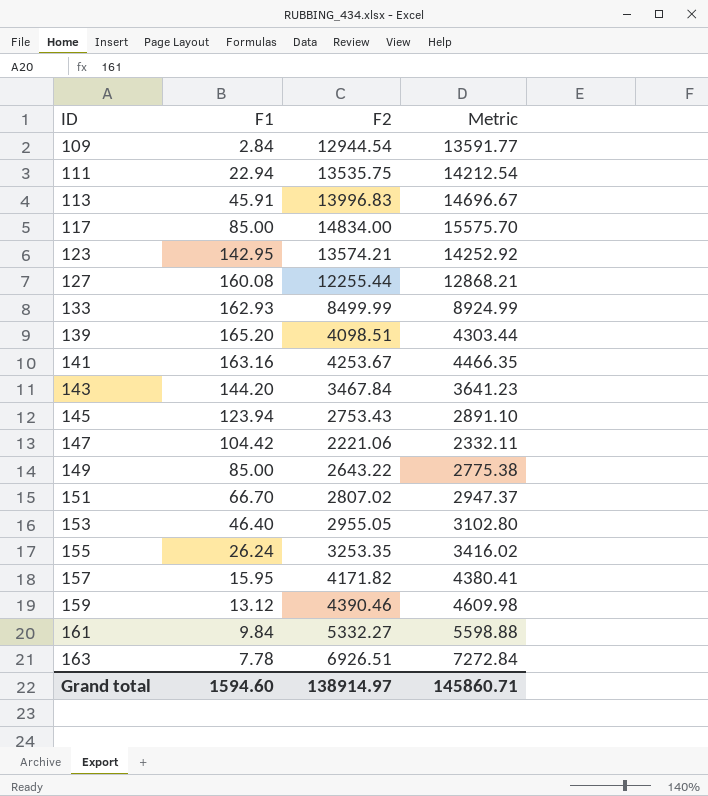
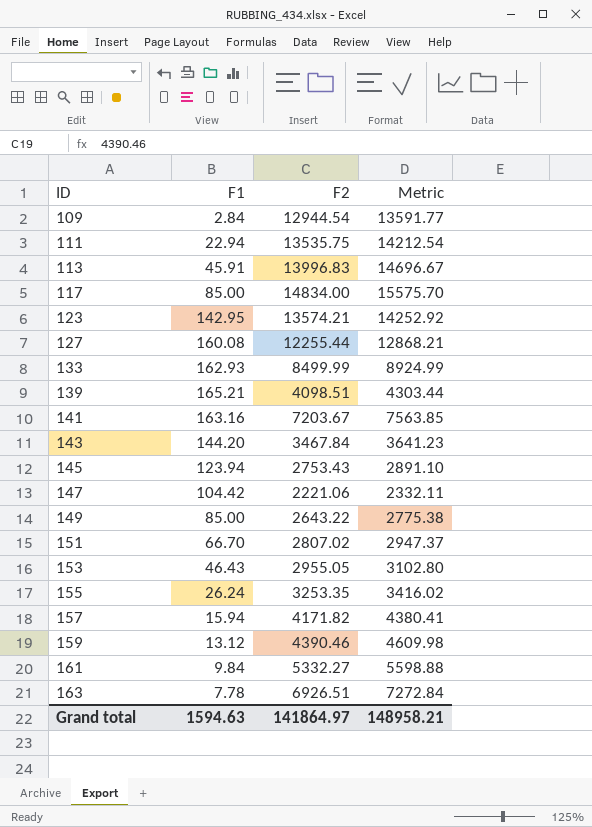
139 | F1: 165.20 -> 165.21
141 | F2: 4253.67 -> 7203.67
141 | Metric: 4466.35 -> 7563.85
153 | F1: 46.40 -> 46.43
157 | F1: 15.95 -> 15.94
Grand total | F1: 1594.60 -> 1594.63
Grand total | F2: 138914.97 -> 141864.97
Grand total | Metric: 145860.71 -> 148958.21

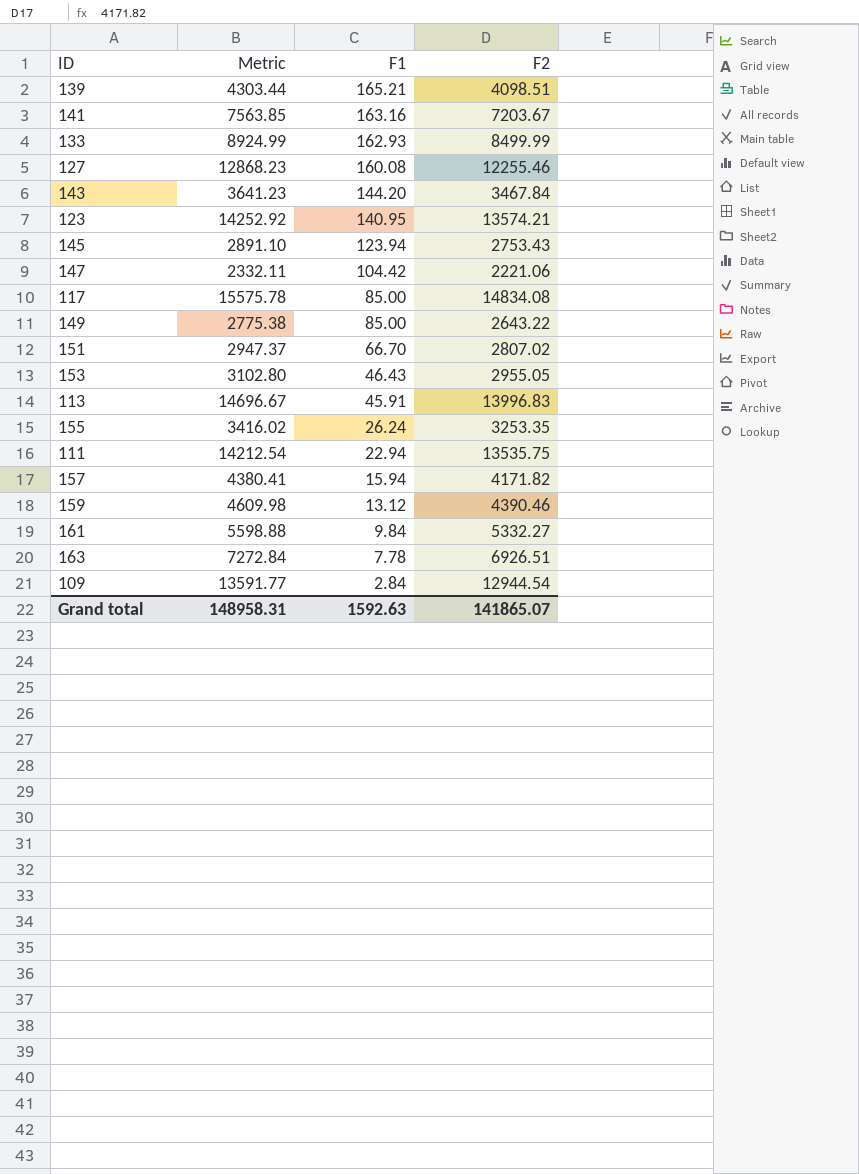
row order: ID ascending -> F1 descending
column Metric | position: 4 -> 2
127 | Metric: 12868.21 -> 12868.23
127 | F2: 12255.44 -> 12255.46
123 | F1: 142.95 -> 140.95
117 | Metric: 15575.70 -> 15575.78
117 | F2: 14834.00 -> 14834.08
Grand total | Metric: 148958.21 -> 148958.31
Grand total | F1: 1594.63 -> 1592.63
Grand total | F2: 141864.97 -> 141865.07

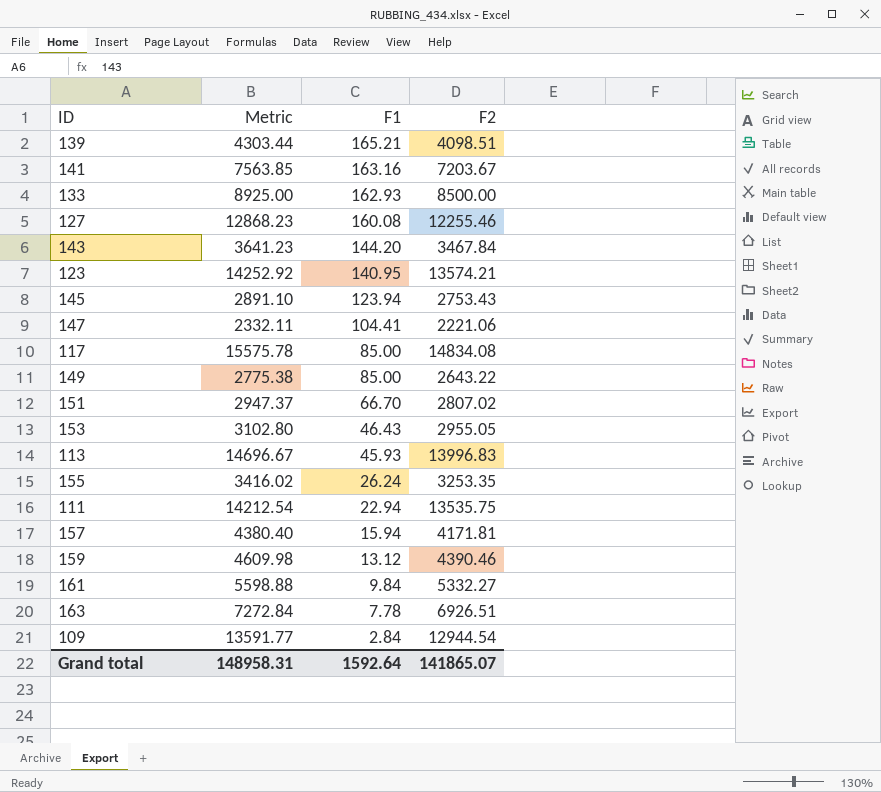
133 | Metric: 8924.99 -> 8925.00
133 | F2: 8499.99 -> 8500.00
147 | F1: 104.42 -> 104.41
113 | F1: 45.91 -> 45.93
157 | Metric: 4380.41 -> 4380.40
157 | F2: 4171.82 -> 4171.81
Grand total | F1: 1592.63 -> 1592.64

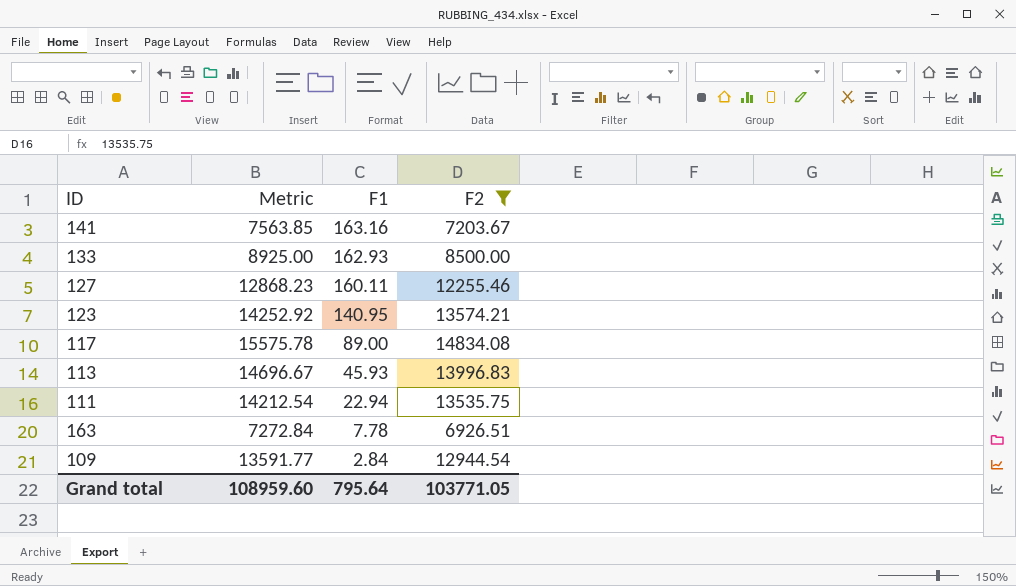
filter: none -> F2 >= 6926.51
127 | F1: 160.08 -> 160.11
117 | F1: 85.00 -> 89.00
Grand total | Metric: 148958.31 -> 108959.60
Grand total | F1: 1592.64 -> 795.64
Grand total | F2: 141865.07 -> 103771.05

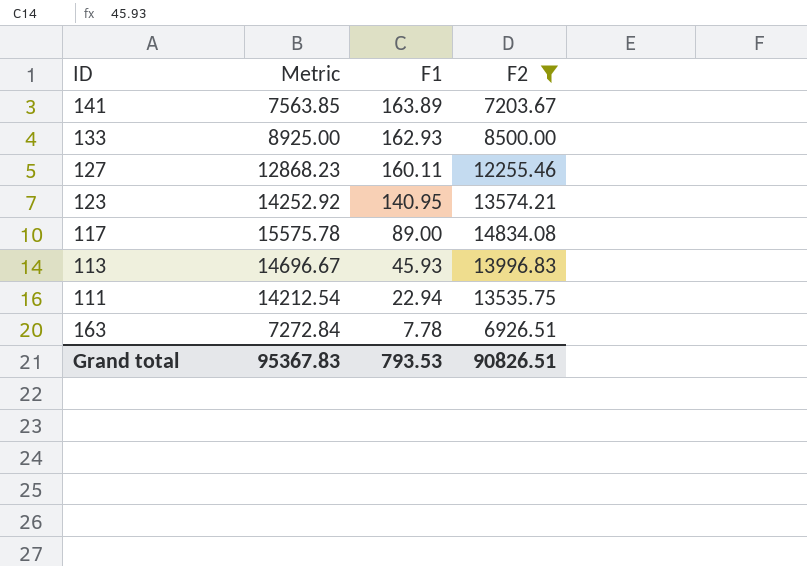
row 109: 13591.77 | 2.84 | 12944.54 -> none
141 | F1: 163.16 -> 163.89
Grand total | Metric: 108959.60 -> 95367.83
Grand total | F1: 795.64 -> 793.53
Grand total | F2: 103771.05 -> 90826.51

